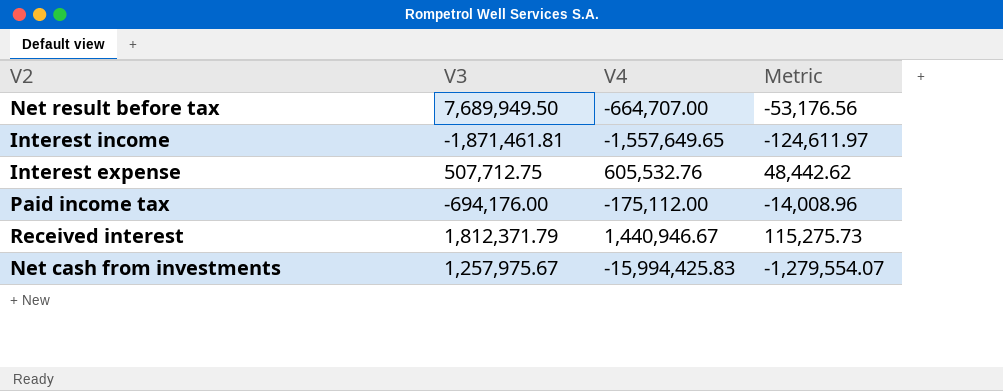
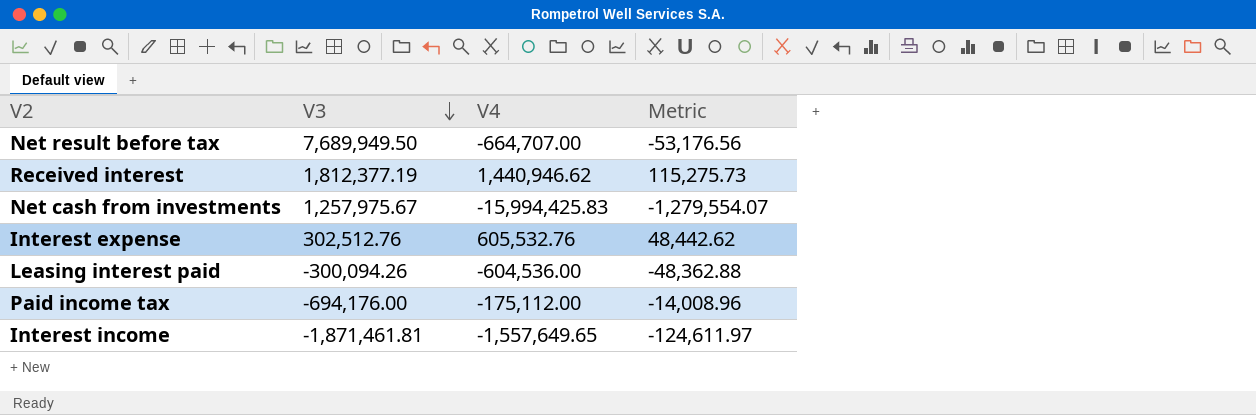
row order: none -> V3 descending
Received interest | V3: 1,812,371.79 -> 1,812,377.19
Received interest | V4: 1,440,946.67 -> 1,440,946.62
Interest expense | V3: 507,712.75 -> 302,512.76
row Leasing interest paid: none -> -300,094.26 | -604,536.00 | -48,362.88

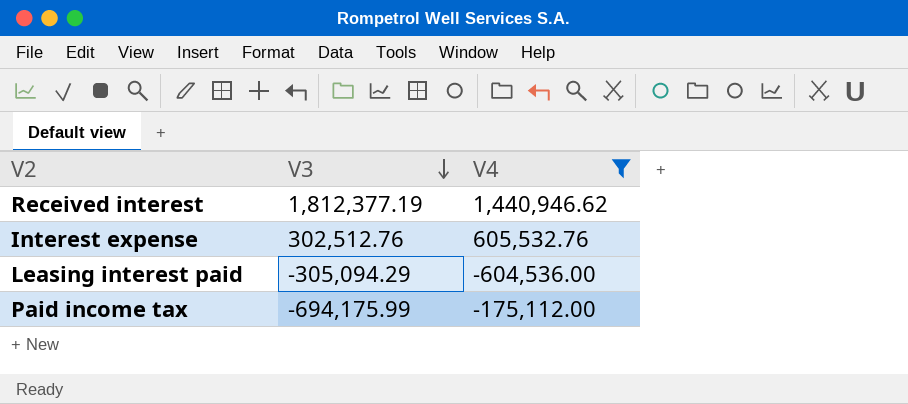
filter: none -> V4 >= -604,536.00
column Metric | formula: [V4] * 0.08 -> none
Leasing interest paid | V3: -300,094.26 -> -305,094.29
Paid income tax | V3: -694,176.00 -> -694,175.99

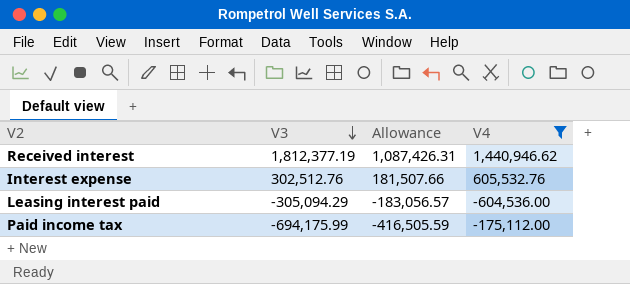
column Allowance | formula: none -> [V3] * 0.6

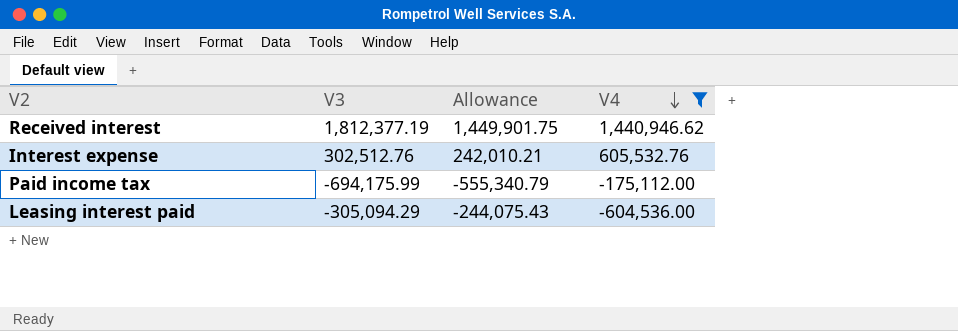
row order: V3 descending -> V4 descending
column Allowance | formula: [V3] * 0.6 -> [V3] * 0.8

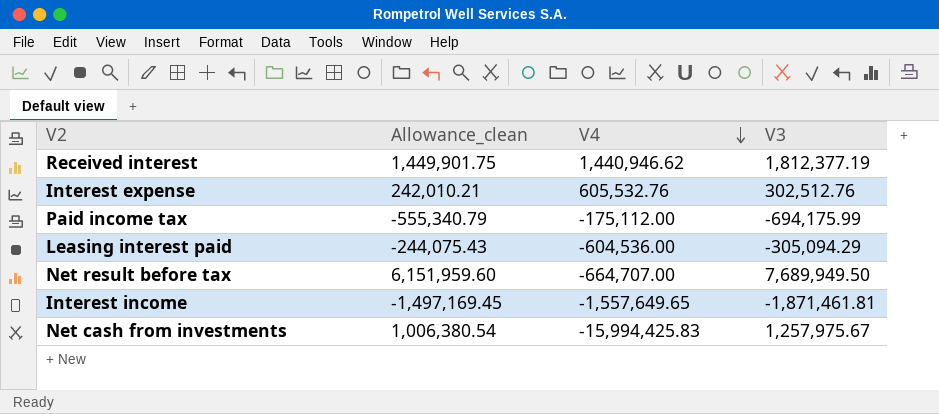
filter: V4 >= -604,536.00 -> none
column name: Allowance -> Allowance_clean
column V3 | position: 2 -> 4

